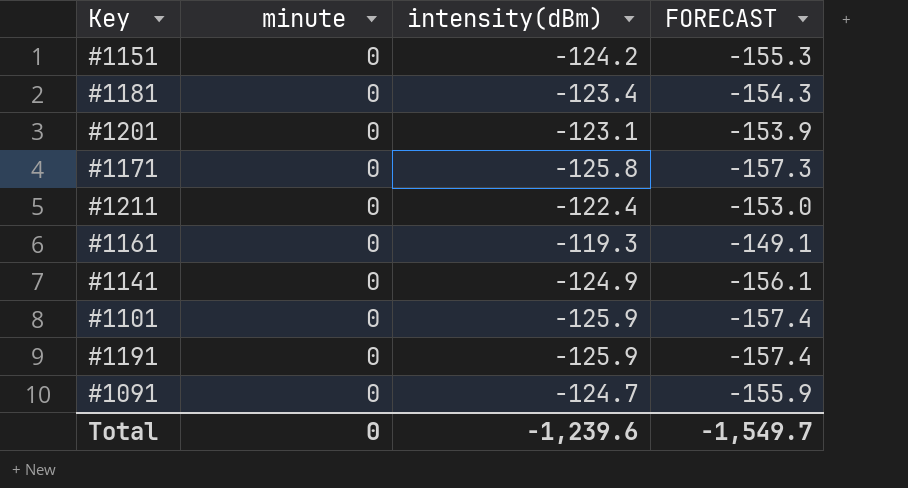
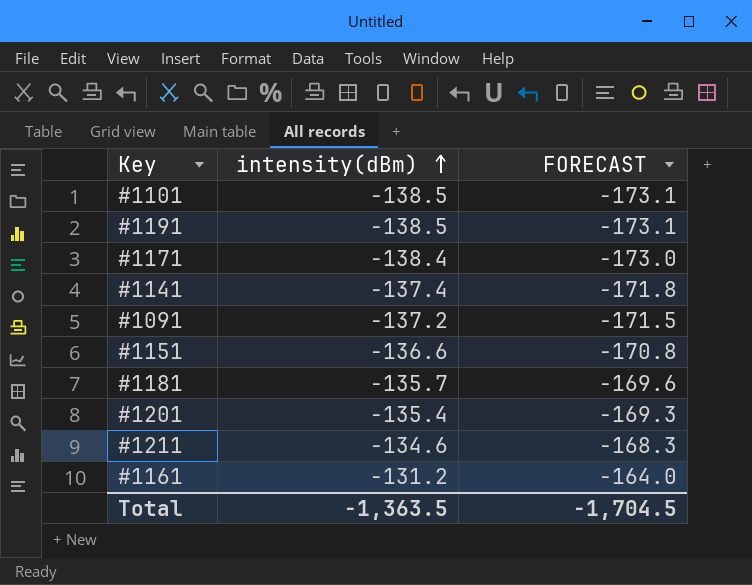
row order: none -> intensity(dBm) ascending
column minute | position: 2 -> none
#1101 | intensity(dBm): -125.9 -> -138.5
#1101 | FORECAST: -157.4 -> -173.1
#1191 | intensity(dBm): -125.9 -> -138.5
#1191 | FORECAST: -157.4 -> -173.1
#1171 | intensity(dBm): -125.8 -> -138.4
#1171 | FORECAST: -157.3 -> -173.0
#1141 | intensity(dBm): -124.9 -> -137.4
#1141 | FORECAST: -156.1 -> -171.8
#1091 | intensity(dBm): -124.7 -> -137.2
#1091 | FORECAST: -155.9 -> -171.5
#1151 | intensity(dBm): -124.2 -> -136.6
#1151 | FORECAST: -155.3 -> -170.8
#1181 | intensity(dBm): -123.4 -> -135.7
#1181 | FORECAST: -154.3 -> -169.6
#1201 | intensity(dBm): -123.1 -> -135.4
#1201 | FORECAST: -153.9 -> -169.3
#1211 | intensity(dBm): -122.4 -> -134.6
#1211 | FORECAST: -153.0 -> -168.3
#1161 | intensity(dBm): -119.3 -> -131.2
#1161 | FORECAST: -149.1 -> -164.0
Total | intensity(dBm): -1,239.6 -> -1,363.5
Total | FORECAST: -1,549.7 -> -1,704.5

